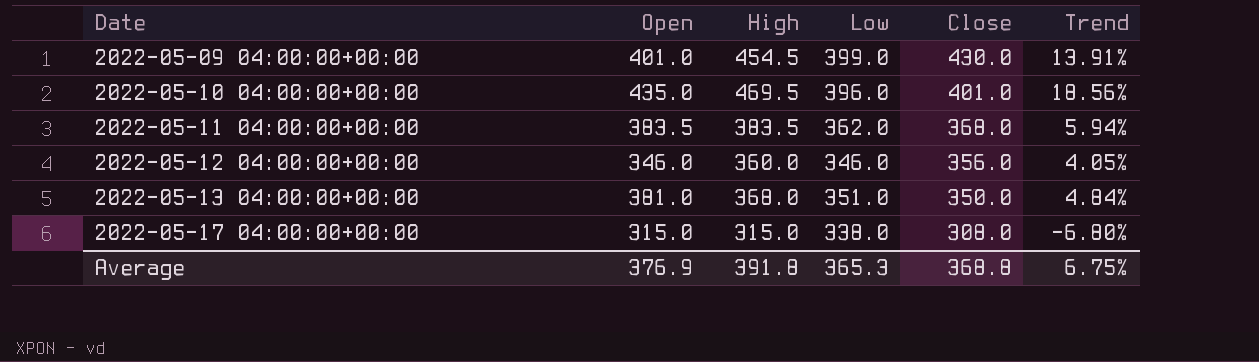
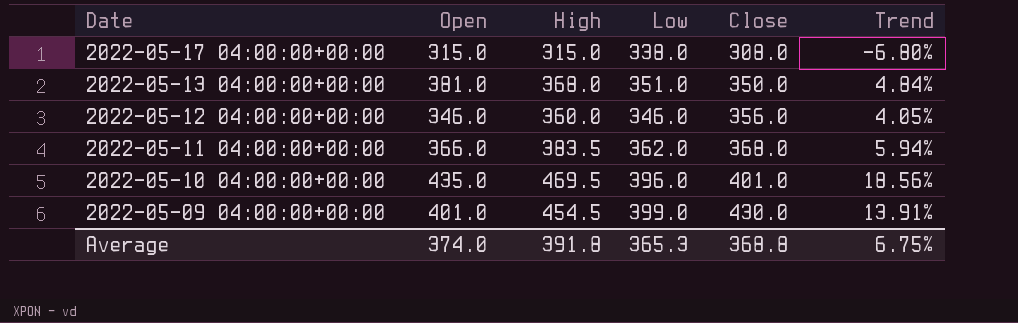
row order: Date ascending -> Date descending
2022-05-11 04:00:00+00:00 | Open: 383.5 -> 366.0
Average | Open: 376.9 -> 374.0

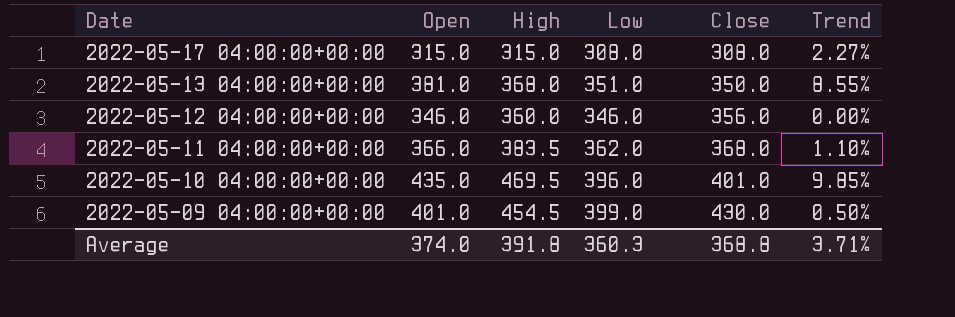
column Trend | formula: ([High] - [Low]) / [Low] -> ([Open] - [Low]) / [Low]
2022-05-17 04:00:00+00:00 | Low: 338.0 -> 308.0
Average | Low: 365.3 -> 360.3
Average | Trend: 6.75% -> 3.71%

